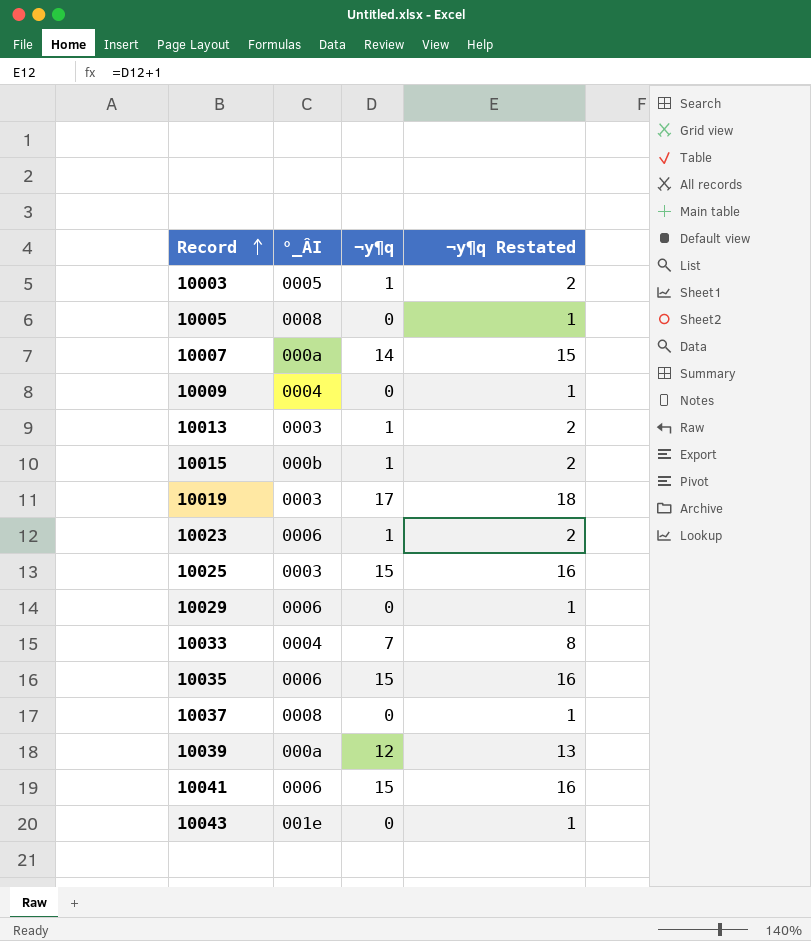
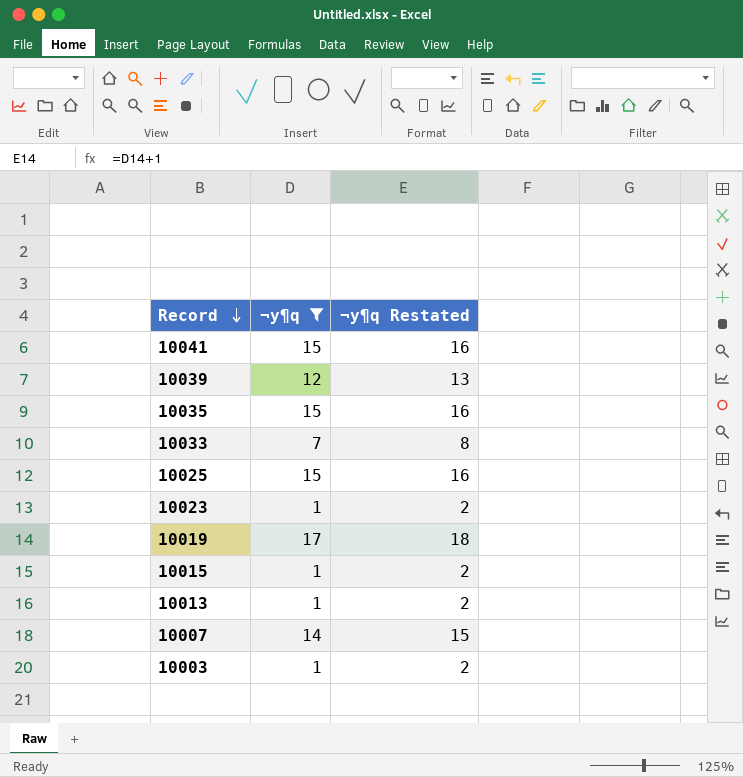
filter: none -> ¬y¶q != 0
row order: Record ascending -> Record descending
column °_ÂI | position: 2 -> none

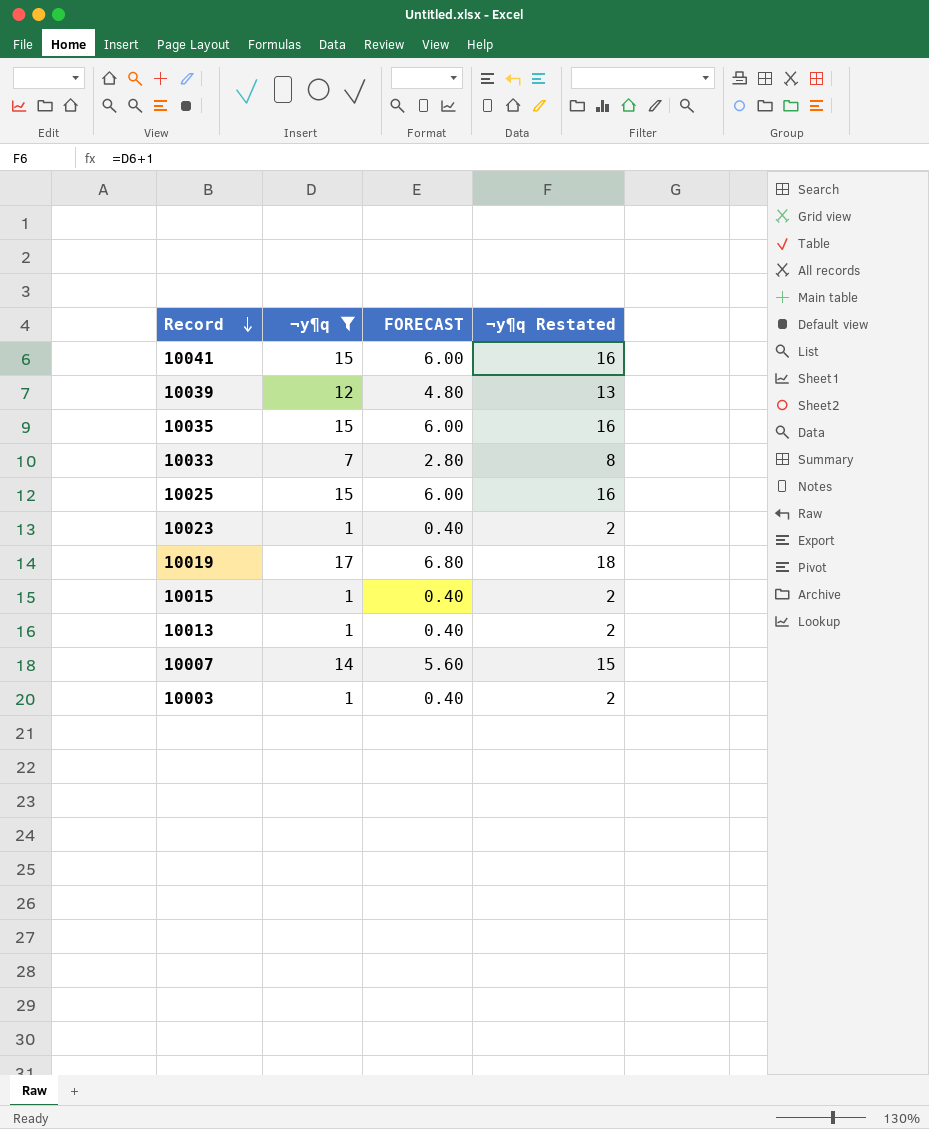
column FORECAST | formula: none -> [¬y¶q] * 0.4

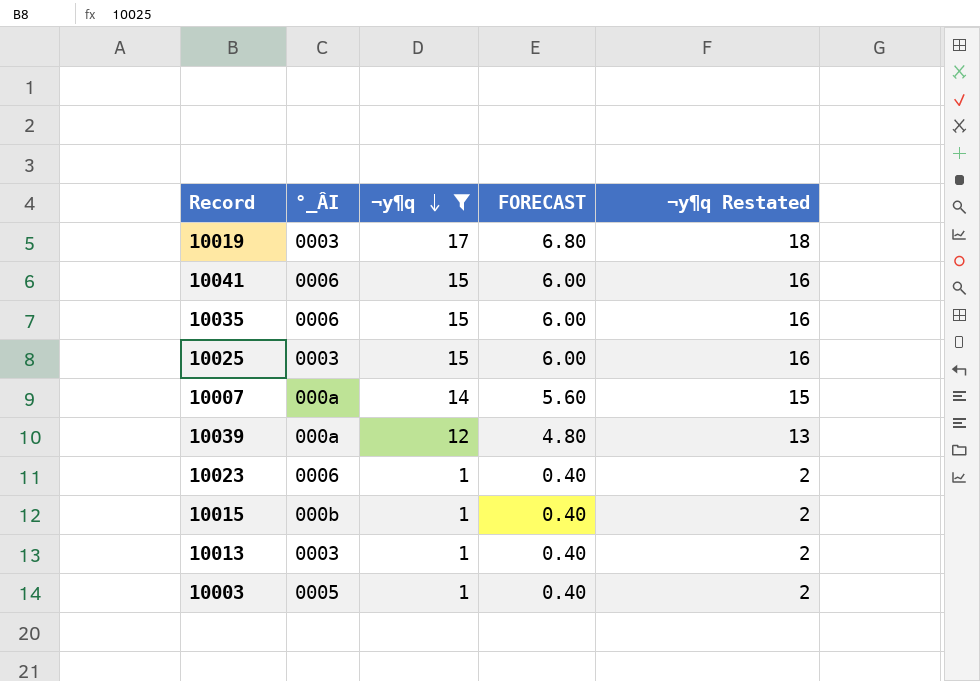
row order: Record descending -> ¬y¶q descending
column °_ÂI | position: none -> 2
row 10033: 7 | 2.80 | 8 -> none

